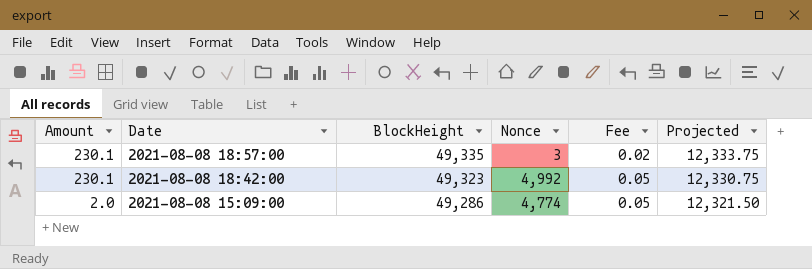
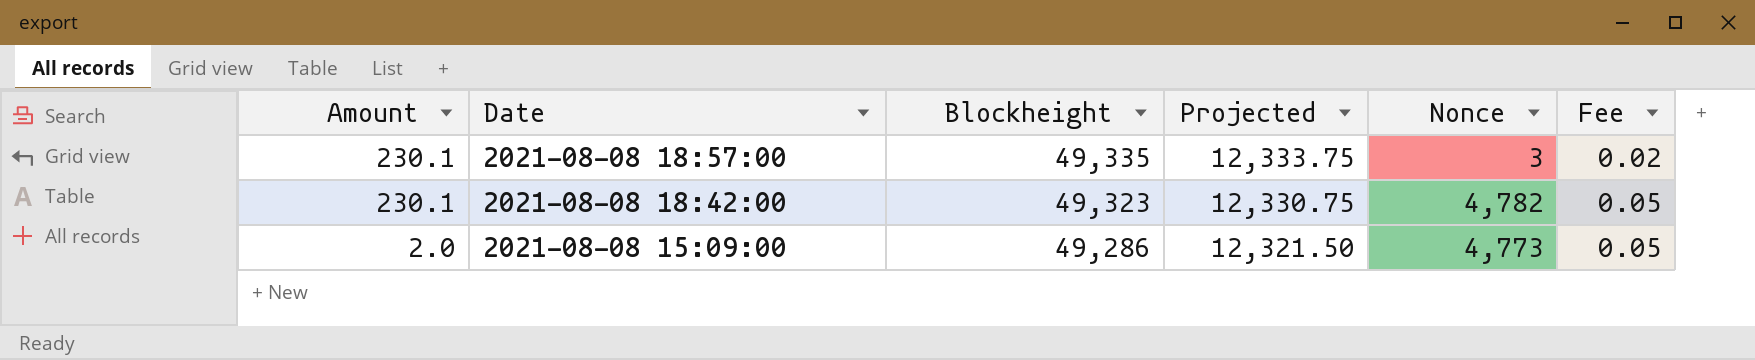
column name: BlockHeight -> Blockheight
column Projected | position: 6 -> 4
2021-08-08 18:42:00 | Nonce: 4,992 -> 4,782
2021-08-08 15:09:00 | Nonce: 4,774 -> 4,773

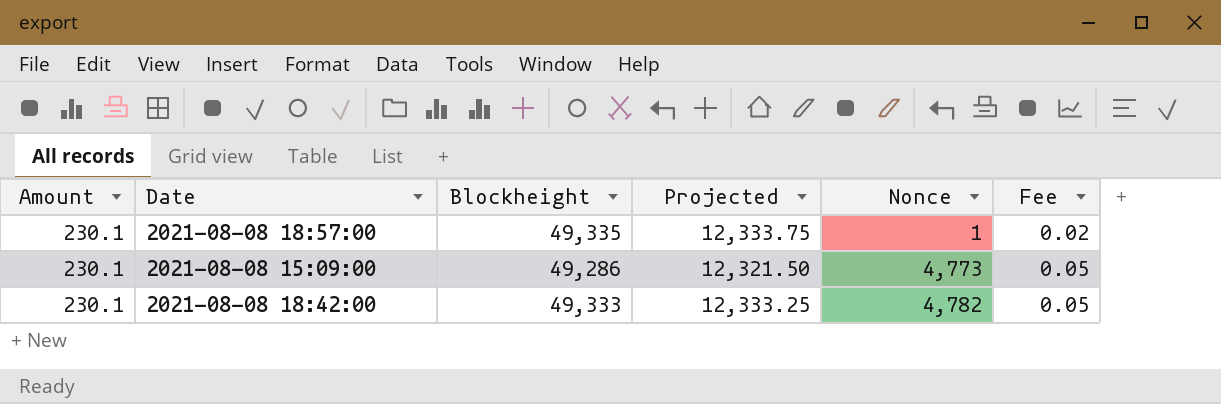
row order: Amount descending -> Nonce ascending
2021-08-08 18:57:00 | Nonce: 3 -> 1
2021-08-08 15:09:00 | Amount: 2.0 -> 230.1
2021-08-08 18:42:00 | Blockheight: 49,323 -> 49,333
2021-08-08 18:42:00 | Projected: 12,330.75 -> 12,333.25

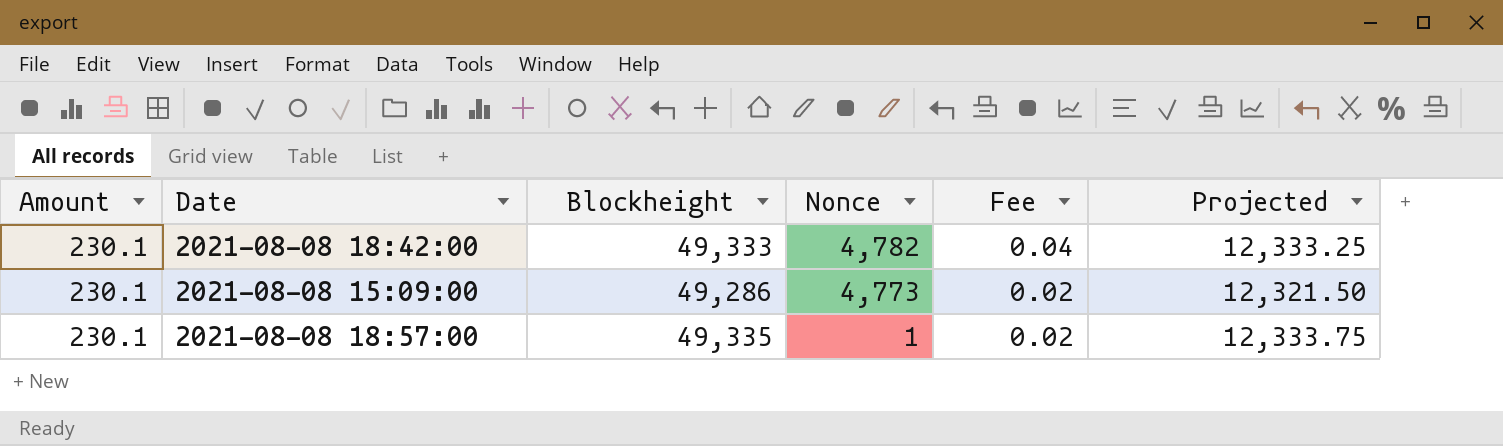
row order: Nonce ascending -> Nonce descending
column Projected | position: 4 -> 6
2021-08-08 18:42:00 | Fee: 0.05 -> 0.04
2021-08-08 15:09:00 | Fee: 0.05 -> 0.02

